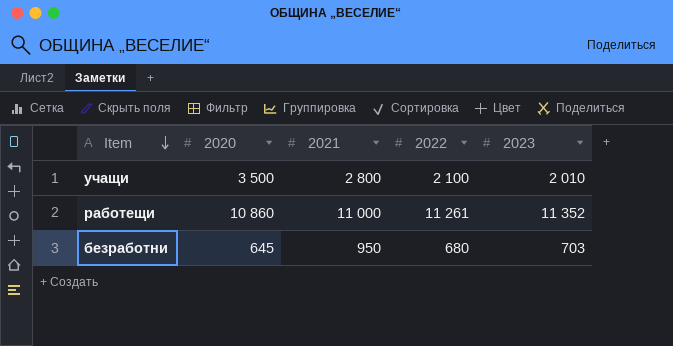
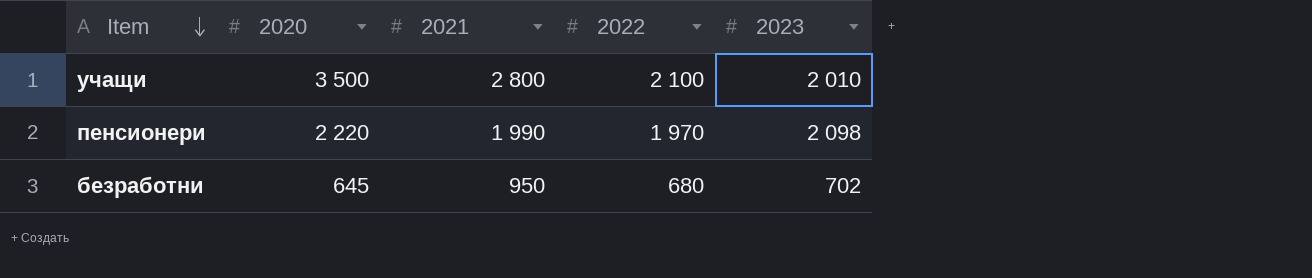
row работещи: 10 860 | 11 000 | 11 261 | 11 352 -> none
row пенсионери: none -> 2 220 | 1 990 | 1 970 | 2 098
безработни | 2023: 703 -> 702

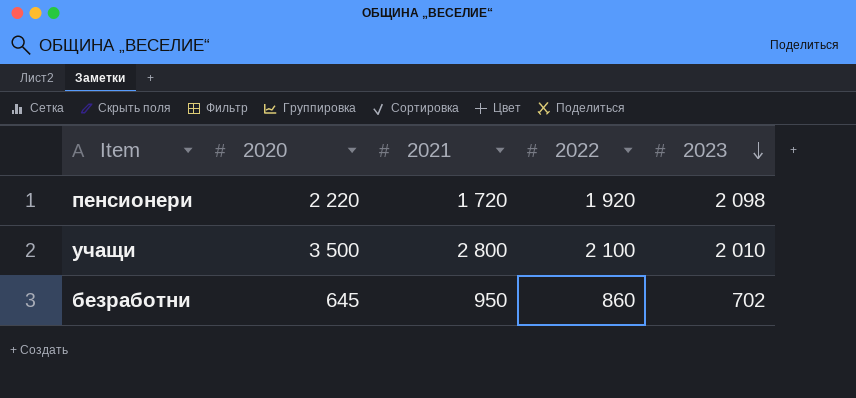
row order: Item descending -> 2023 descending
пенсионери | 2021: 1 990 -> 1 720
пенсионери | 2022: 1 970 -> 1 920
безработни | 2022: 680 -> 860

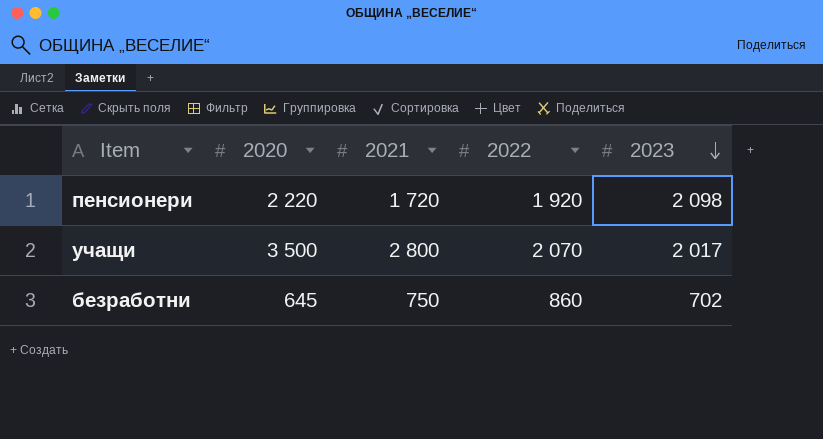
учащи | 2022: 2 100 -> 2 070
учащи | 2023: 2 010 -> 2 017
безработни | 2021: 950 -> 750

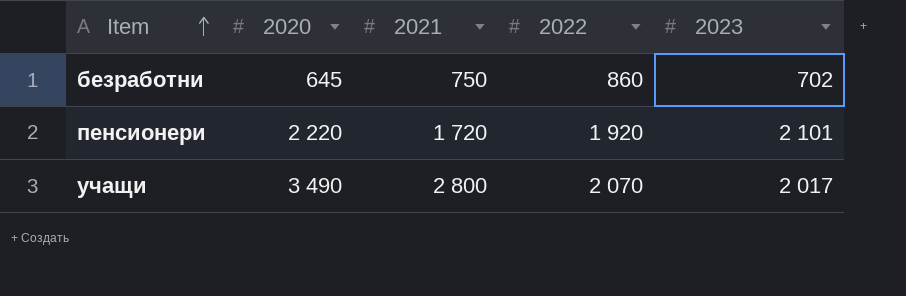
row order: 2023 descending -> Item ascending
пенсионери | 2023: 2 098 -> 2 101
учащи | 2020: 3 500 -> 3 490

